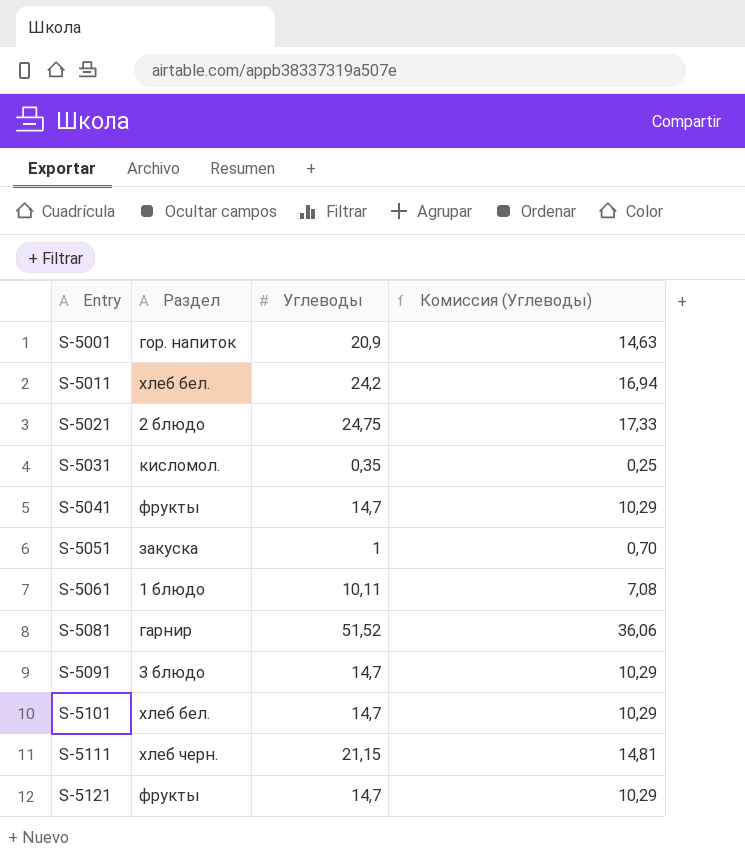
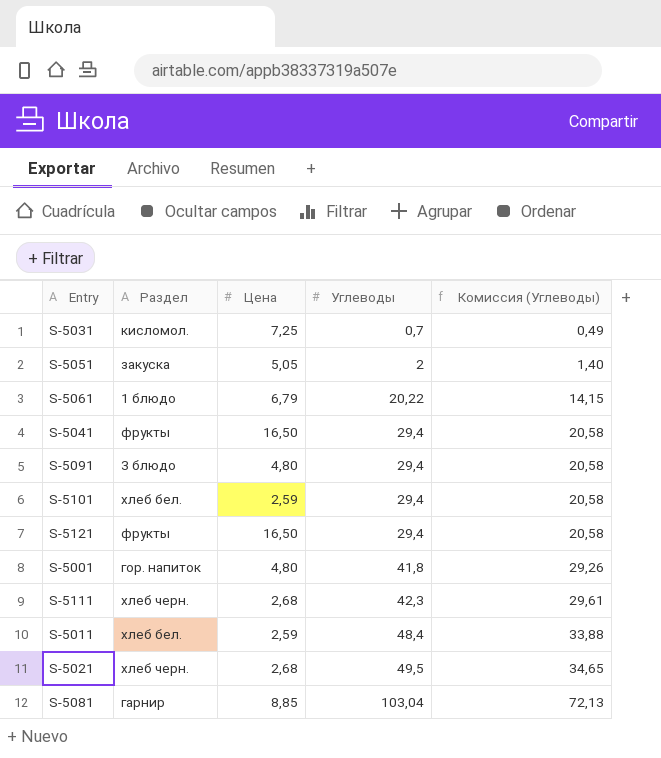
row order: Entry ascending -> Углеводы ascending
column Цена | position: none -> 3
S-5031 | Углеводы: 0,35 -> 0,7
S-5031 | Комиссия (Углеводы): 0,25 -> 0,49
S-5051 | Углеводы: 1 -> 2
S-5051 | Комиссия (Углеводы): 0,70 -> 1,40
S-5061 | Углеводы: 10,11 -> 20,22
S-5061 | Комиссия (Углеводы): 7,08 -> 14,15
S-5041 | Углеводы: 14,7 -> 29,4
S-5041 | Комиссия (Углеводы): 10,29 -> 20,58
S-5091 | Углеводы: 14,7 -> 29,4
S-5091 | Комиссия (Углеводы): 10,29 -> 20,58
S-5101 | Углеводы: 14,7 -> 29,4
S-5101 | Комиссия (Углеводы): 10,29 -> 20,58
S-5121 | Углеводы: 14,7 -> 29,4
S-5121 | Комиссия (Углеводы): 10,29 -> 20,58
S-5001 | Углеводы: 20,9 -> 41,8
S-5001 | Комиссия (Углеводы): 14,63 -> 29,26
S-5111 | Углеводы: 21,15 -> 42,3
S-5111 | Комиссия (Углеводы): 14,81 -> 29,61
S-5011 | Углеводы: 24,2 -> 48,4
S-5011 | Комиссия (Углеводы): 16,94 -> 33,88
S-5021 | Раздел: 2 блюдо -> хлеб черн.
S-5021 | Углеводы: 24,75 -> 49,5
S-5021 | Комиссия (Углеводы): 17,33 -> 34,65
S-5081 | Углеводы: 51,52 -> 103,04
S-5081 | Комиссия (Углеводы): 36,06 -> 72,13

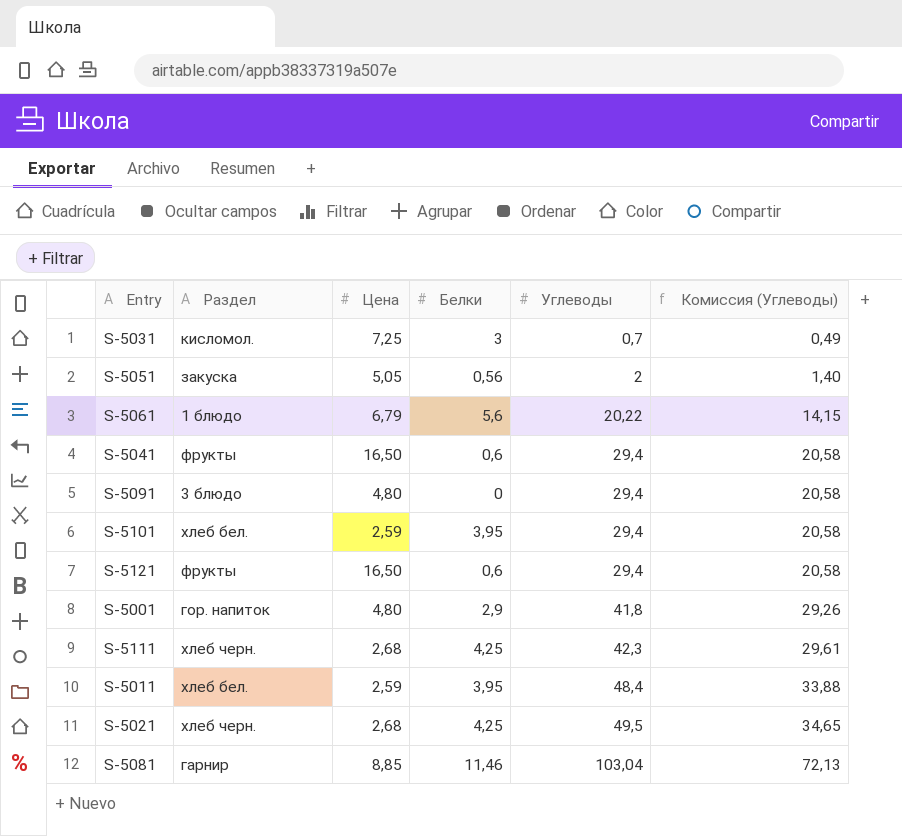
column Белки | position: none -> 4

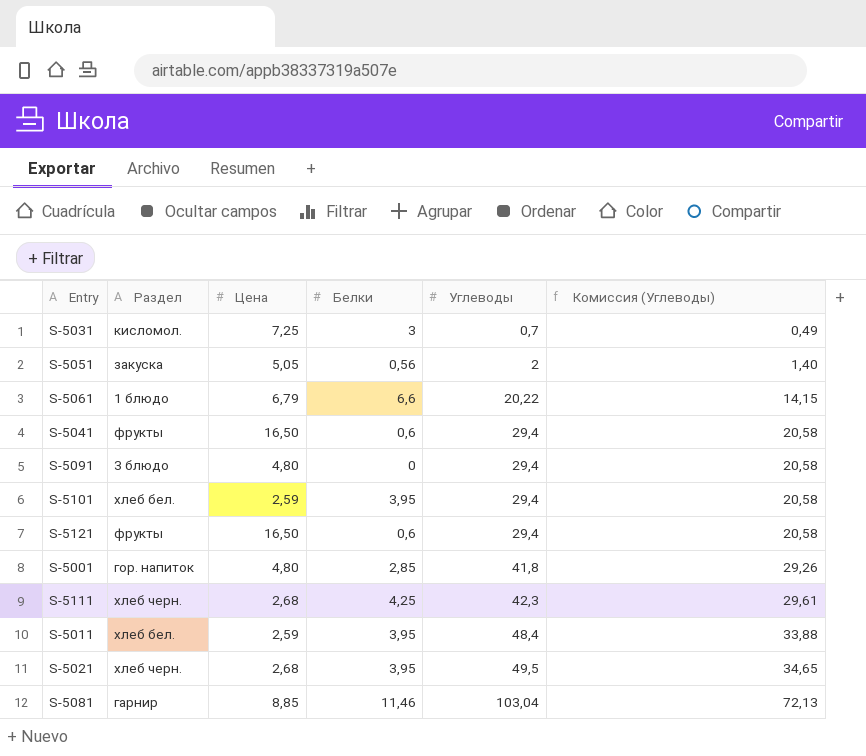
S-5061 | Белки: 5,6 -> 6,6
S-5001 | Белки: 2,9 -> 2,85
S-5021 | Белки: 4,25 -> 3,95

